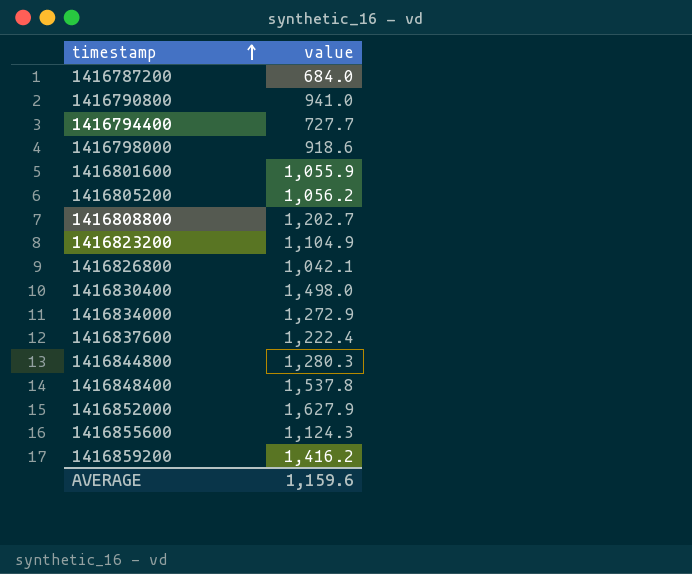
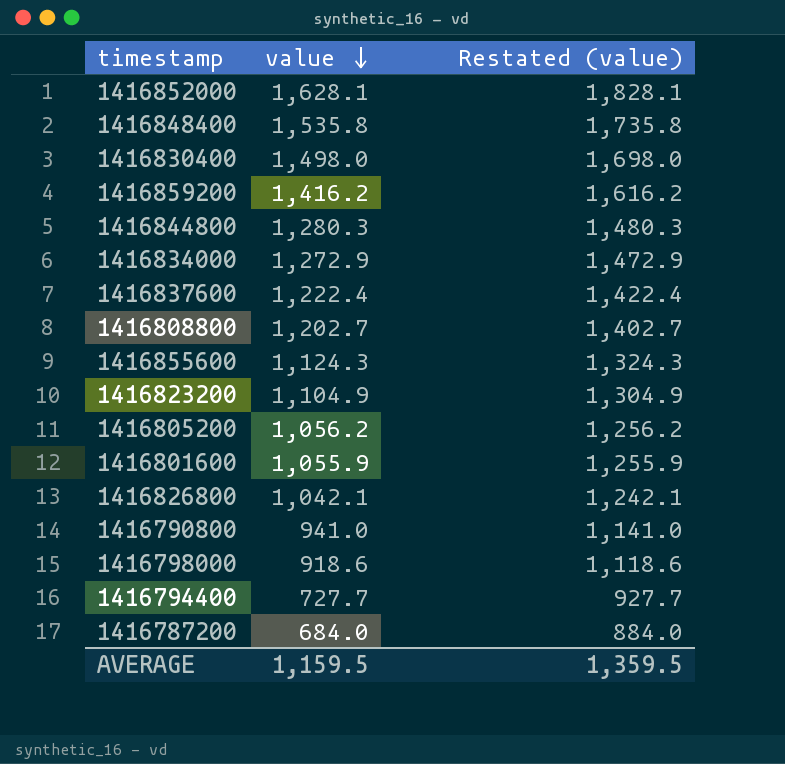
row order: timestamp ascending -> value descending
column Restated (value) | formula: none -> [value] + 200
1416852000 | value: 1,627.9 -> 1,628.1
1416848400 | value: 1,537.8 -> 1,535.8
AVERAGE | value: 1,159.6 -> 1,159.5

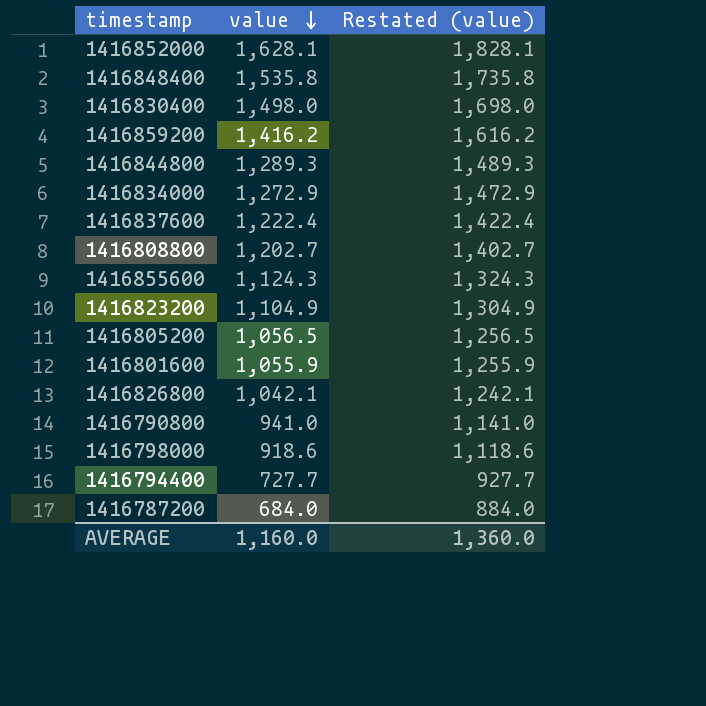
1416844800 | value: 1,280.3 -> 1,289.3
1416844800 | Restated (value): 1,480.3 -> 1,489.3
1416805200 | value: 1,056.2 -> 1,056.5
1416805200 | Restated (value): 1,256.2 -> 1,256.5
AVERAGE | value: 1,159.5 -> 1,160.0
AVERAGE | Restated (value): 1,359.5 -> 1,360.0

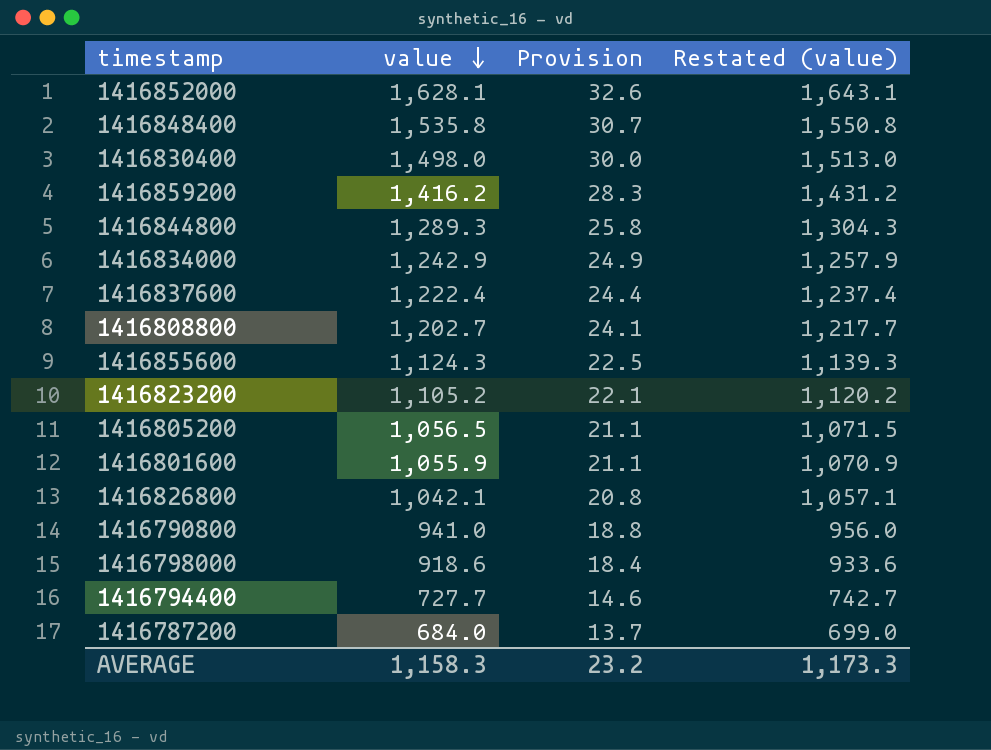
column Provision | formula: none -> [value] * 0.02
column Restated (value) | formula: [value] + 200 -> [value] + 15
1416834000 | value: 1,272.9 -> 1,242.9
1416823200 | value: 1,104.9 -> 1,105.2
AVERAGE | value: 1,160.0 -> 1,158.3
AVERAGE | Restated (value): 1,360.0 -> 1,173.3

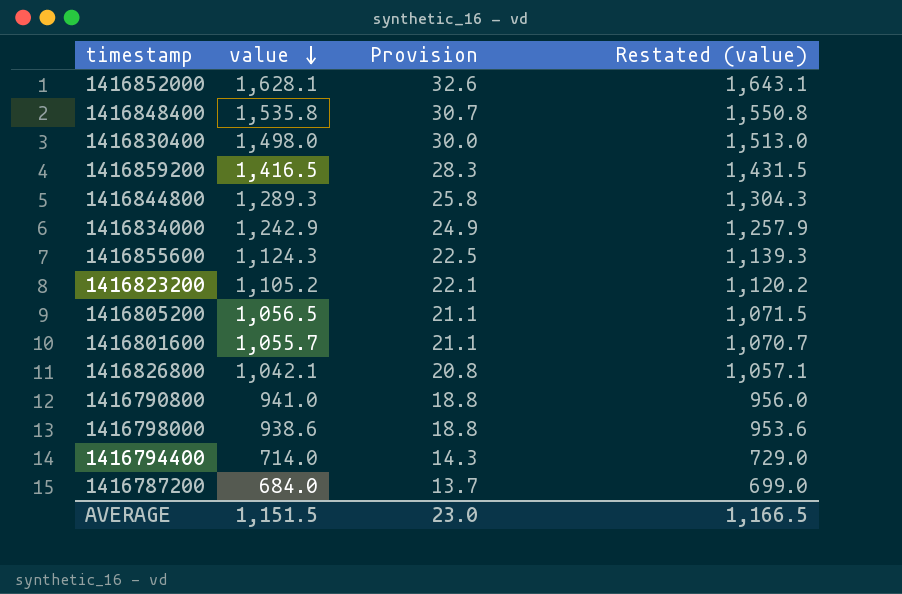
row 1416837600: 1,222.4 | 24.4 | 1,237.4 -> none
row 1416808800: 1,202.7 | 24.1 | 1,217.7 -> none
1416859200 | value: 1,416.2 -> 1,416.5
1416859200 | Restated (value): 1,431.2 -> 1,431.5
1416801600 | value: 1,055.9 -> 1,055.7
1416801600 | Restated (value): 1,070.9 -> 1,070.7
1416798000 | value: 918.6 -> 938.6
1416798000 | Provision: 18.4 -> 18.8
1416798000 | Restated (value): 933.6 -> 953.6
1416794400 | value: 727.7 -> 714.0
1416794400 | Provision: 14.6 -> 14.3
1416794400 | Restated (value): 742.7 -> 729.0
AVERAGE | value: 1,158.3 -> 1,151.5
AVERAGE | Provision: 23.2 -> 23.0
AVERAGE | Restated (value): 1,173.3 -> 1,166.5

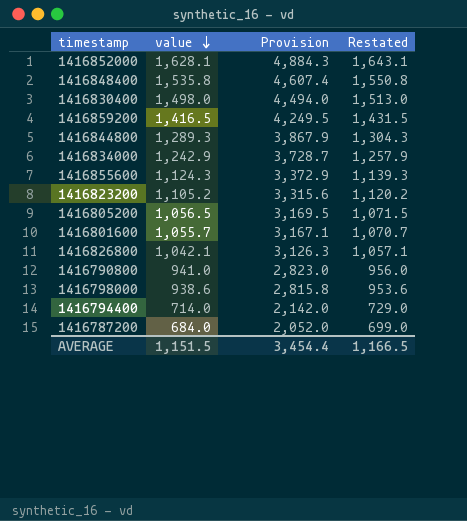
column Provision | formula: [value] * 0.02 -> [value] * 3
column name: Restated (value) -> Restated
AVERAGE | Provision: 23.0 -> 3,454.4

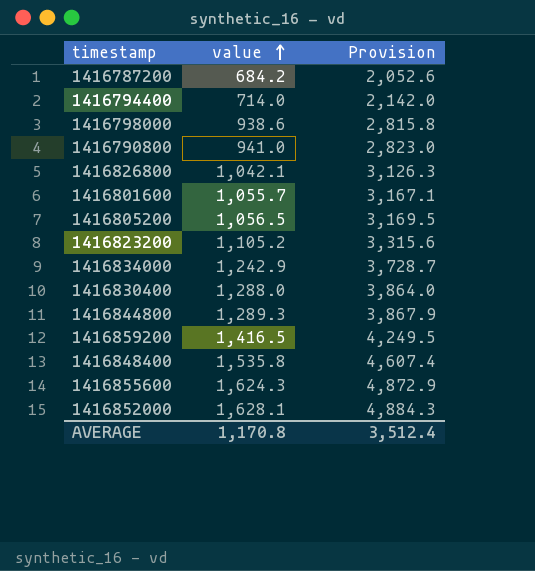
row order: value descending -> value ascending
column Restated | formula: [value] + 15 -> none
1416787200 | value: 684.0 -> 684.2
1416787200 | Provision: 2,052.0 -> 2,052.6
1416830400 | value: 1,498.0 -> 1,288.0
1416830400 | Provision: 4,494.0 -> 3,864.0
1416855600 | value: 1,124.3 -> 1,624.3
1416855600 | Provision: 3,372.9 -> 4,872.9
AVERAGE | value: 1,151.5 -> 1,170.8
AVERAGE | Provision: 3,454.4 -> 3,512.4

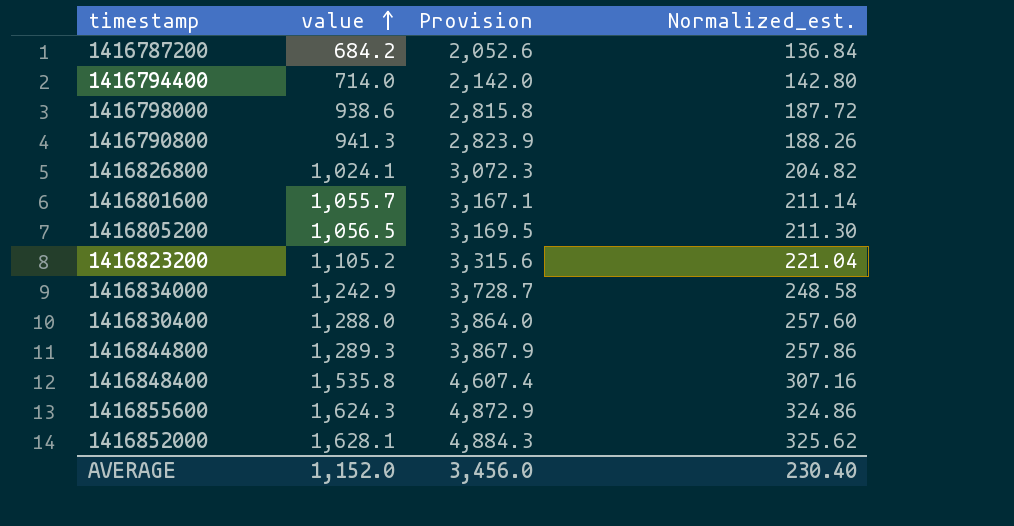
column Normalized_est. | formula: none -> [value] * 0.2
row 1416859200: 1,416.5 | 4,249.5 -> none
1416790800 | value: 941.0 -> 941.3
1416790800 | Provision: 2,823.0 -> 2,823.9
1416826800 | value: 1,042.1 -> 1,024.1
1416826800 | Provision: 3,126.3 -> 3,072.3
AVERAGE | value: 1,170.8 -> 1,152.0
AVERAGE | Provision: 3,512.4 -> 3,456.0

